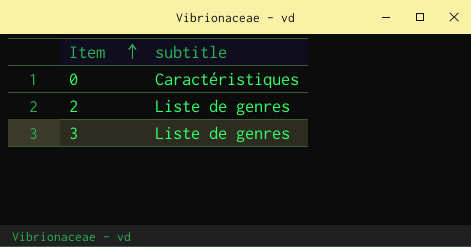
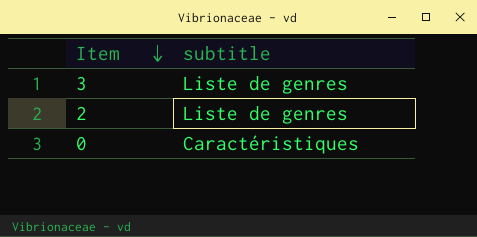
row order: Item ascending -> Item descending

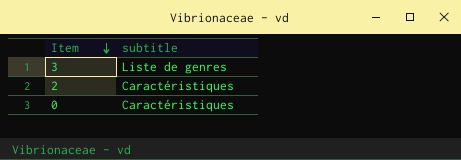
2 | subtitle: Liste de genres -> Caractéristiques

